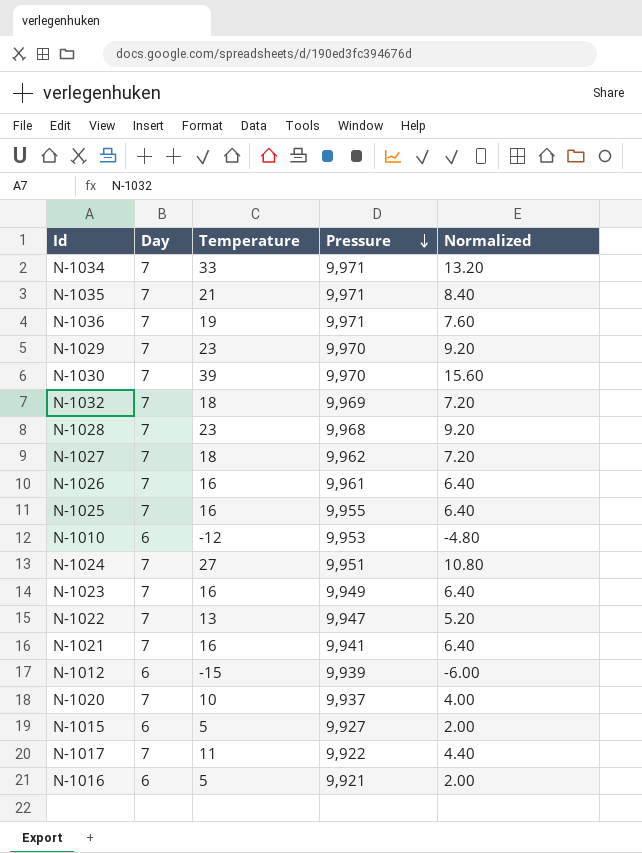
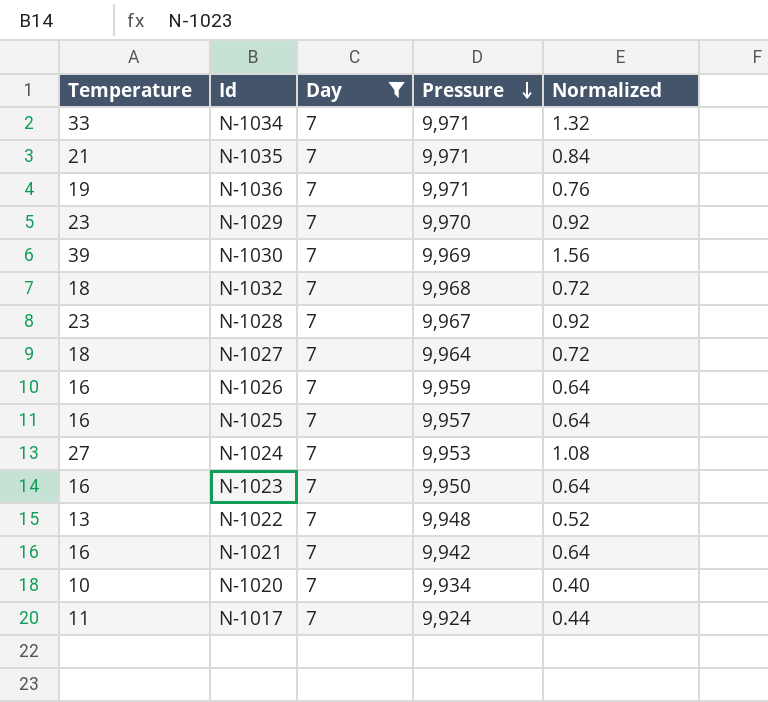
filter: none -> Day = 7
column Temperature | position: 3 -> 1
column Normalized | formula: [Temperature] * 0.4 -> [Temperature] * 0.04
N-1030 | Pressure: 9,970 -> 9,969
N-1032 | Pressure: 9,969 -> 9,968
N-1028 | Pressure: 9,968 -> 9,967
N-1027 | Pressure: 9,962 -> 9,964
N-1026 | Pressure: 9,961 -> 9,959
N-1025 | Pressure: 9,955 -> 9,957
N-1024 | Pressure: 9,951 -> 9,953
N-1023 | Pressure: 9,949 -> 9,950
N-1022 | Pressure: 9,947 -> 9,948
N-1021 | Pressure: 9,941 -> 9,942
N-1020 | Pressure: 9,937 -> 9,934
N-1017 | Pressure: 9,922 -> 9,924

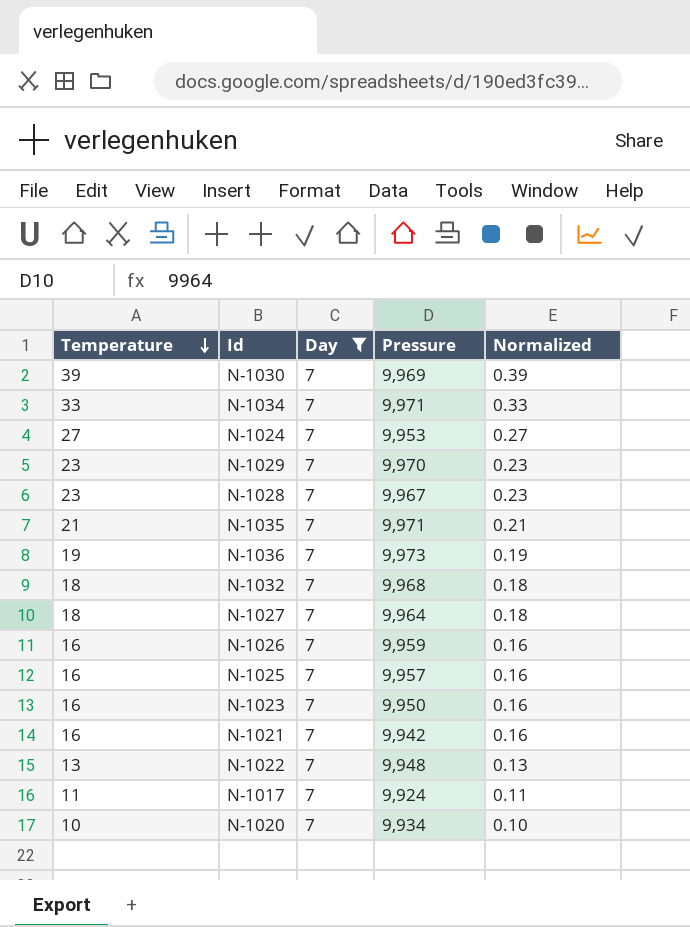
row order: Pressure descending -> Temperature descending
column Normalized | formula: [Temperature] * 0.04 -> [Temperature] * 0.01
N-1036 | Pressure: 9,971 -> 9,973

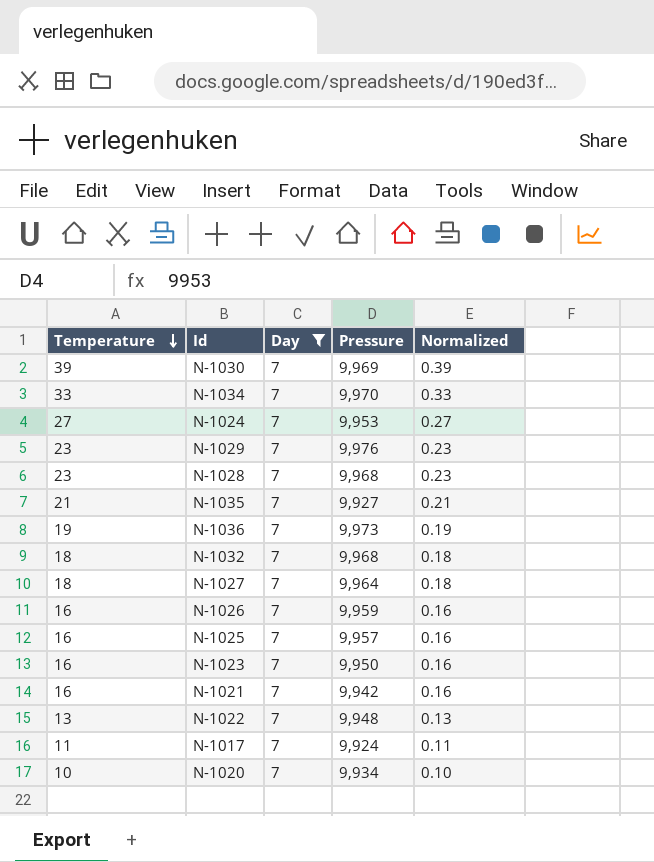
N-1034 | Pressure: 9,971 -> 9,970
N-1029 | Pressure: 9,970 -> 9,976
N-1028 | Pressure: 9,967 -> 9,968
N-1035 | Pressure: 9,971 -> 9,927

